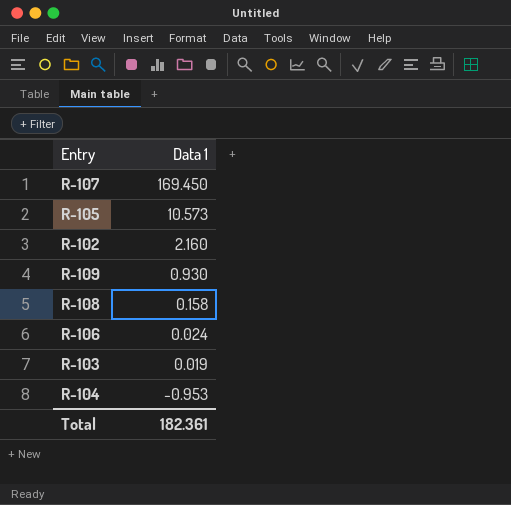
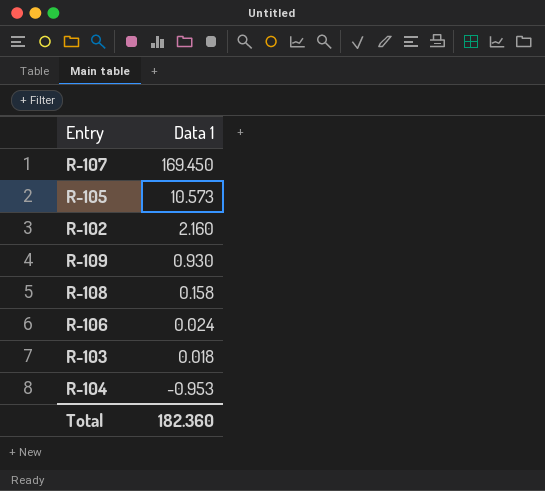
R-103 | Data 1: 0.019 -> 0.018
Total | Data 1: 182.361 -> 182.360

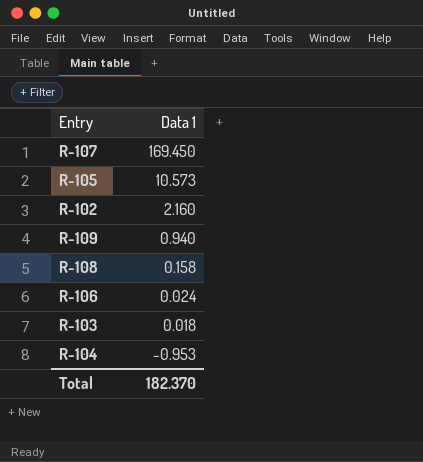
R-109 | Data 1: 0.930 -> 0.940
Total | Data 1: 182.360 -> 182.370

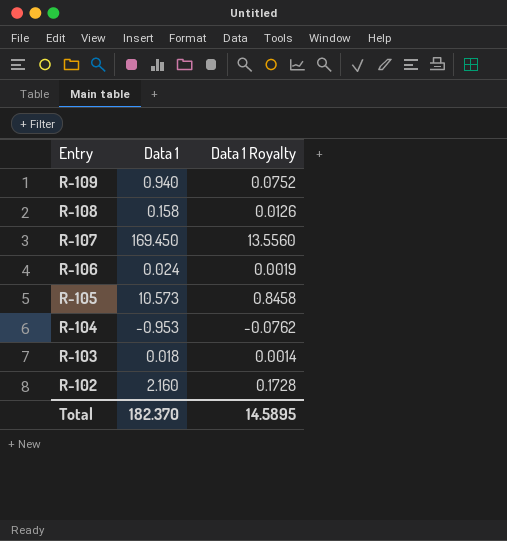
row order: Data 1 descending -> Entry descending
column Data 1 Royalty | formula: none -> [Data 1] * 0.08

